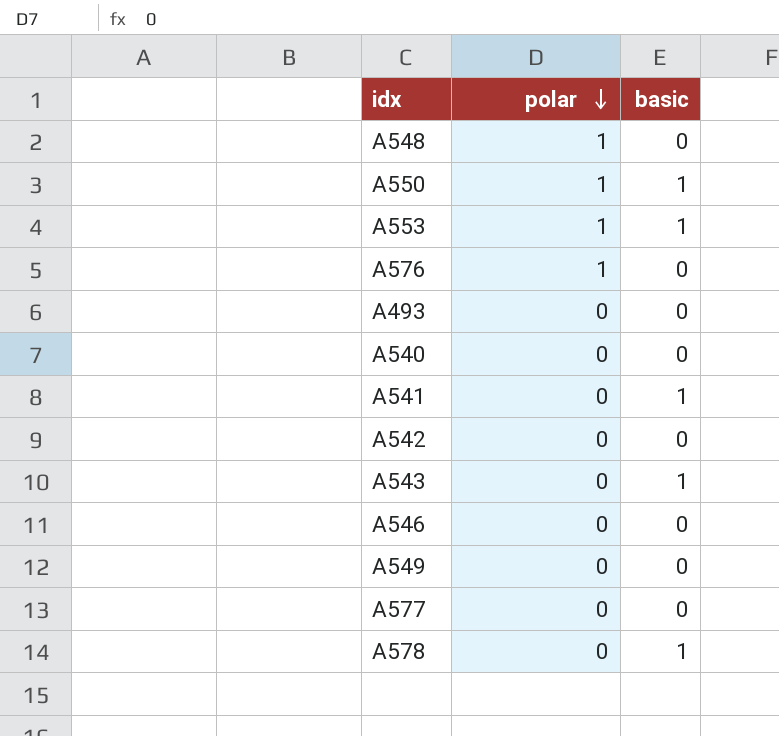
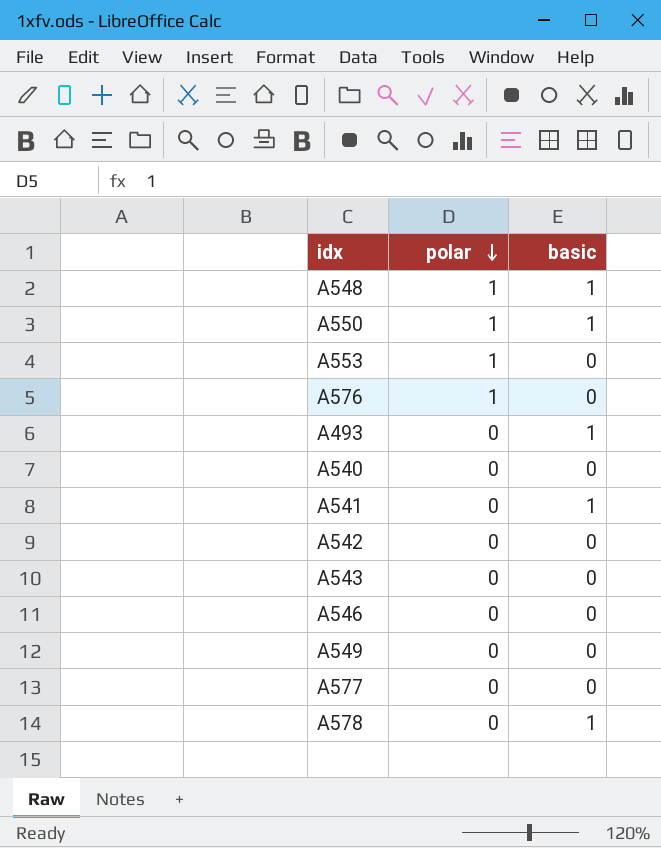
A548 | basic: 0 -> 1
A553 | basic: 1 -> 0
A493 | basic: 0 -> 1
A543 | basic: 1 -> 0

